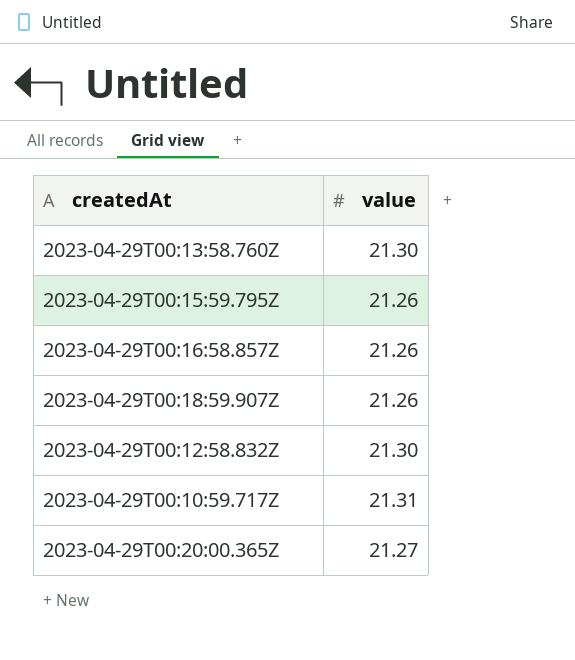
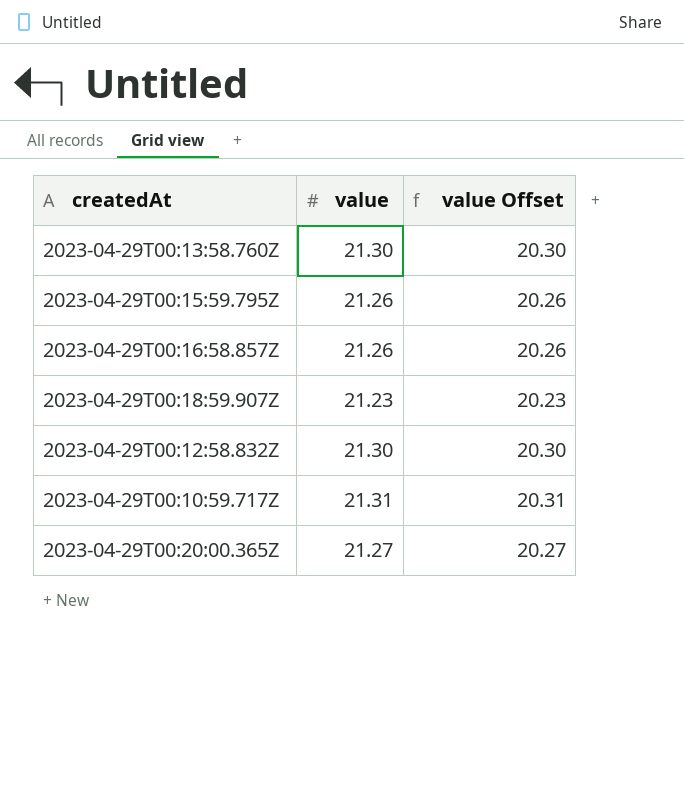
column value Offset | formula: none -> [value] - 1
2023-04-29T00:18:59.907Z | value: 21.26 -> 21.23

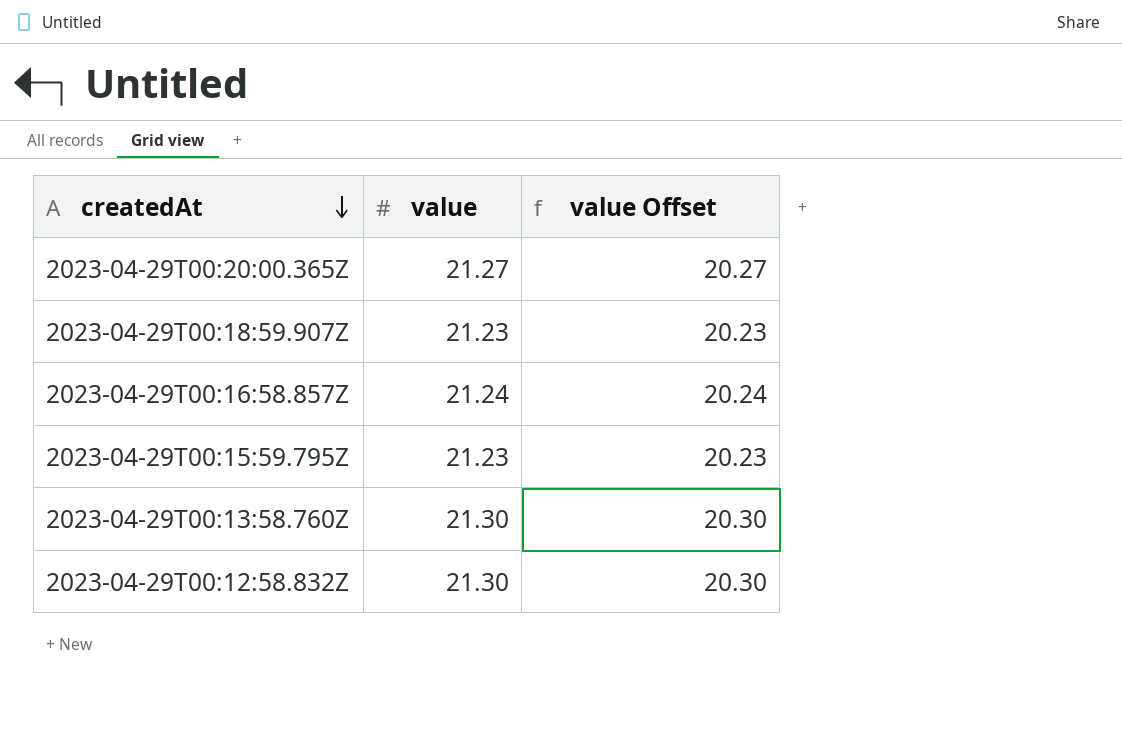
row order: none -> createdAt descending
row 2023-04-29T00:10:59.717Z: 21.31 | 20.31 -> none
2023-04-29T00:16:58.857Z | value: 21.26 -> 21.24
2023-04-29T00:16:58.857Z | value Offset: 20.26 -> 20.24
2023-04-29T00:15:59.795Z | value: 21.26 -> 21.23
2023-04-29T00:15:59.795Z | value Offset: 20.26 -> 20.23

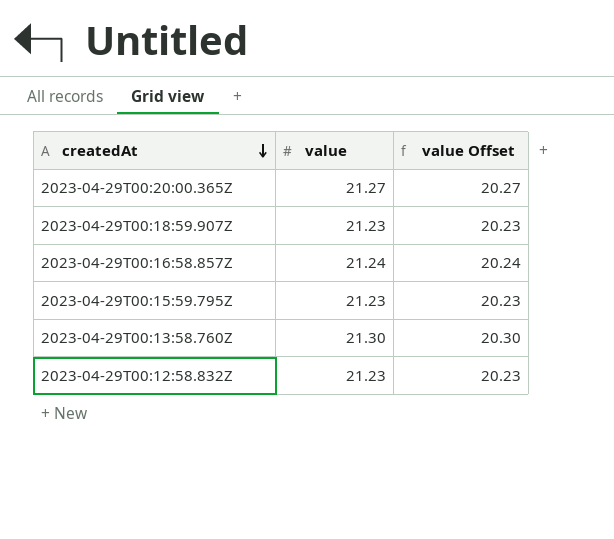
2023-04-29T00:12:58.832Z | value: 21.30 -> 21.23
2023-04-29T00:12:58.832Z | value Offset: 20.30 -> 20.23

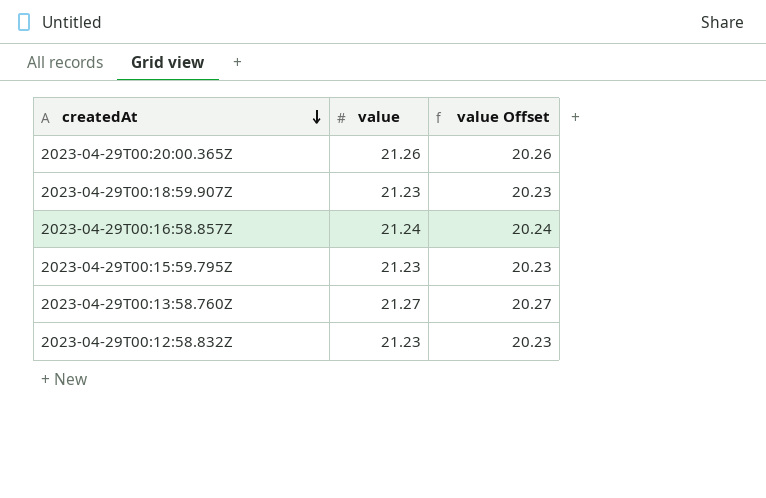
2023-04-29T00:20:00.365Z | value: 21.27 -> 21.26
2023-04-29T00:20:00.365Z | value Offset: 20.27 -> 20.26
2023-04-29T00:13:58.760Z | value: 21.30 -> 21.27
2023-04-29T00:13:58.760Z | value Offset: 20.30 -> 20.27

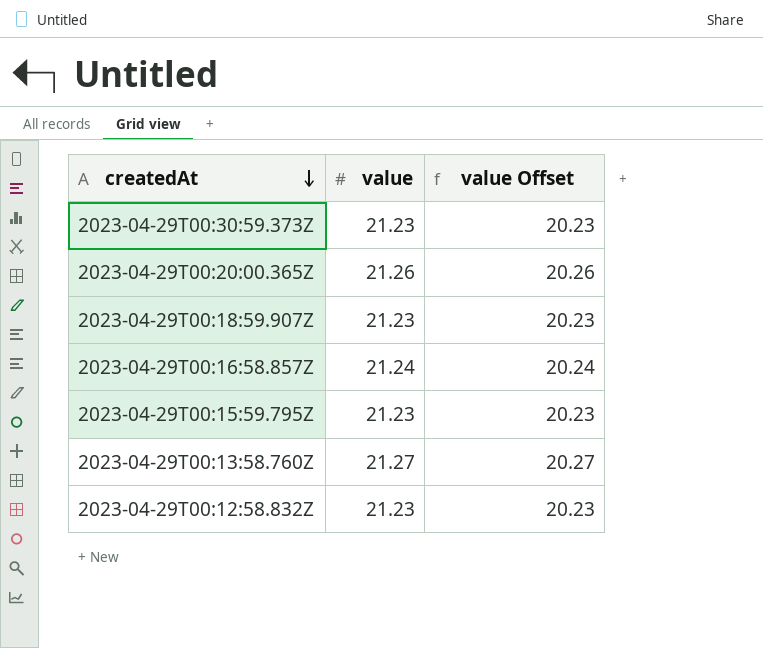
row 2023-04-29T00:30:59.373Z: none -> 21.23 | 20.23

